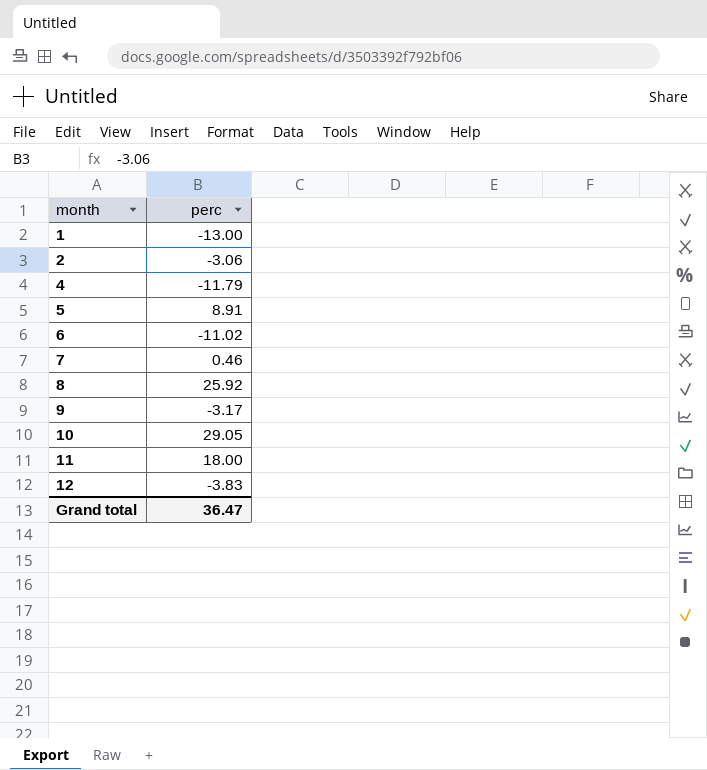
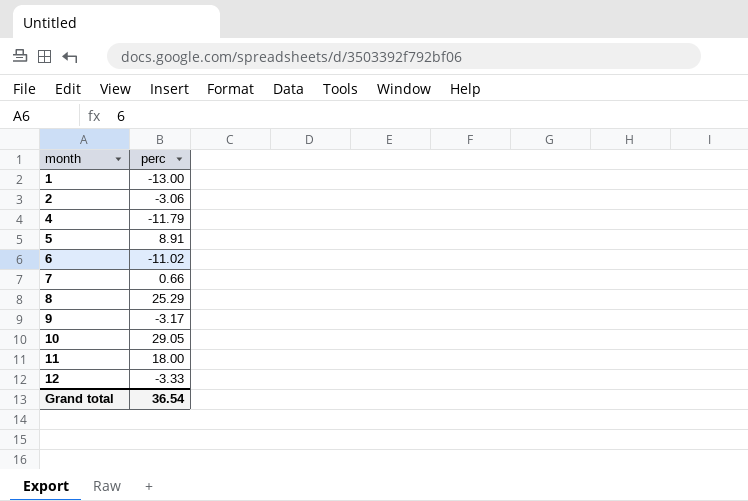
7 | perc: 0.46 -> 0.66
8 | perc: 25.92 -> 25.29
12 | perc: -3.83 -> -3.33
Grand total | perc: 36.47 -> 36.54

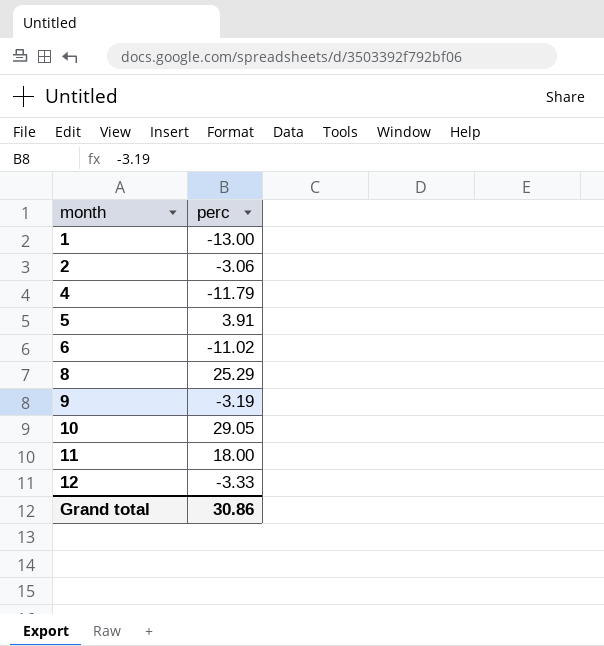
row 7: 0.66 -> none
5 | perc: 8.91 -> 3.91
9 | perc: -3.17 -> -3.19
Grand total | perc: 36.54 -> 30.86

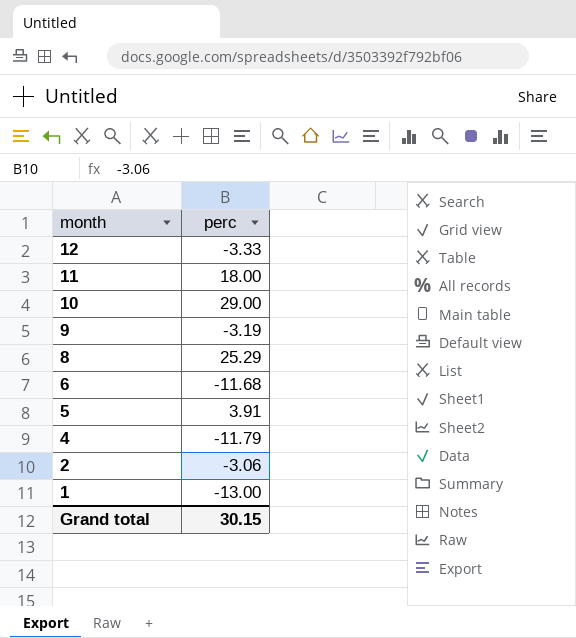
row order: month ascending -> month descending
10 | perc: 29.05 -> 29.00
6 | perc: -11.02 -> -11.68
Grand total | perc: 30.86 -> 30.15

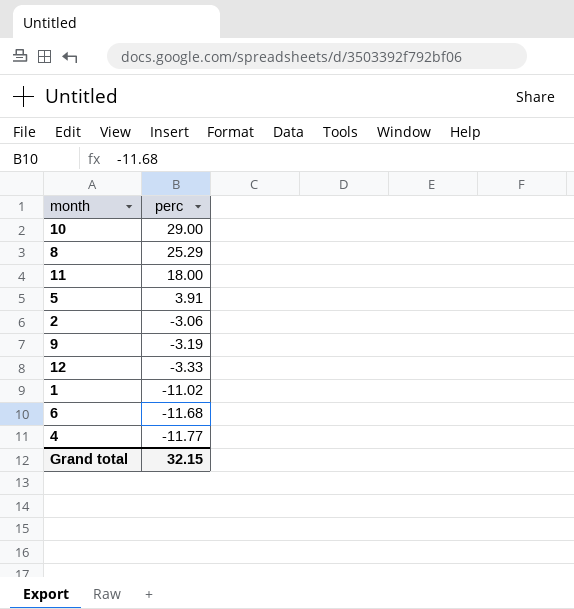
row order: month descending -> perc descending
1 | perc: -13.00 -> -11.02
4 | perc: -11.79 -> -11.77
Grand total | perc: 30.15 -> 32.15

